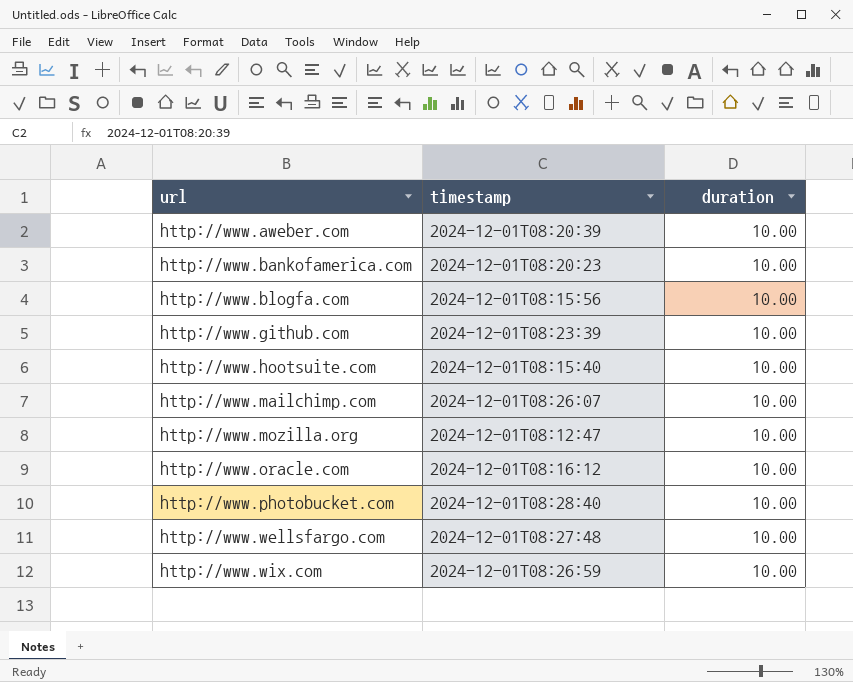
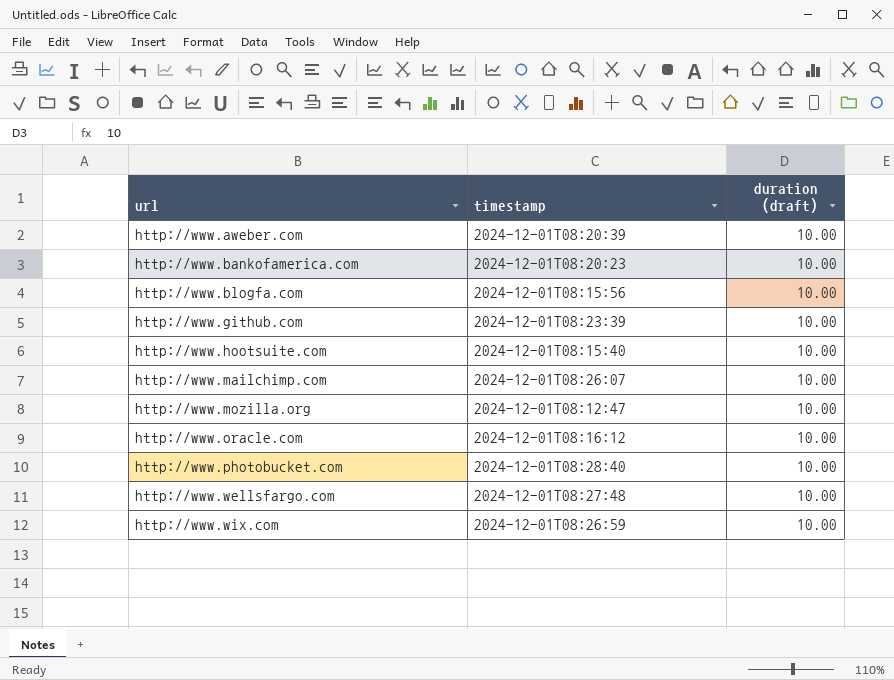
column name: duration -> duration (draft)

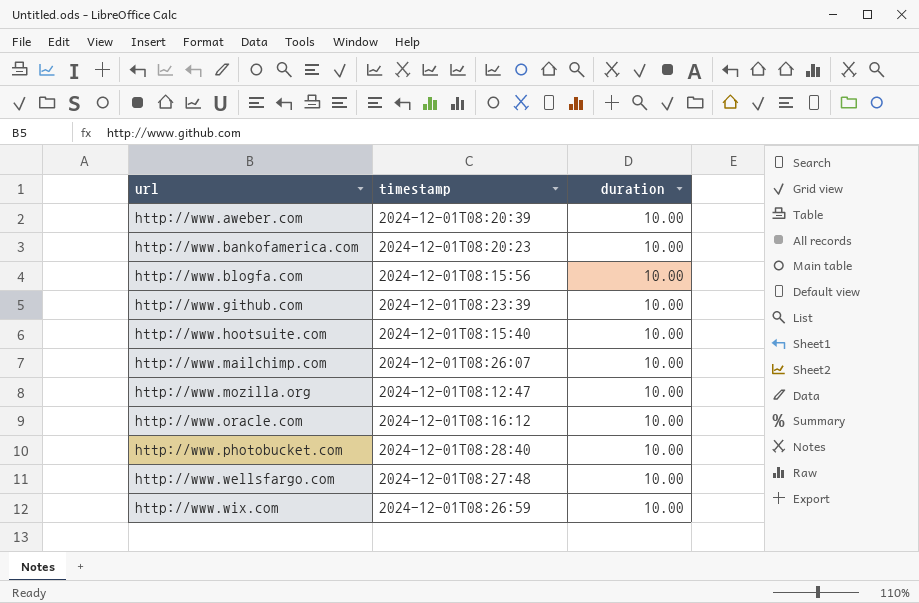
column name: duration (draft) -> duration

